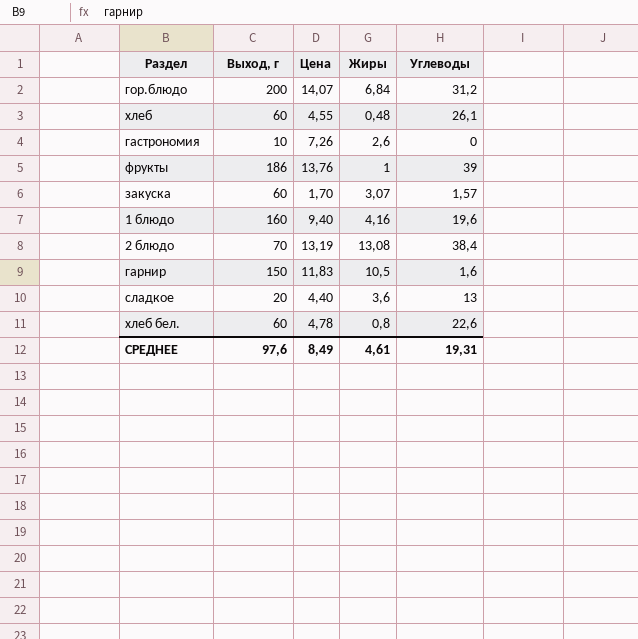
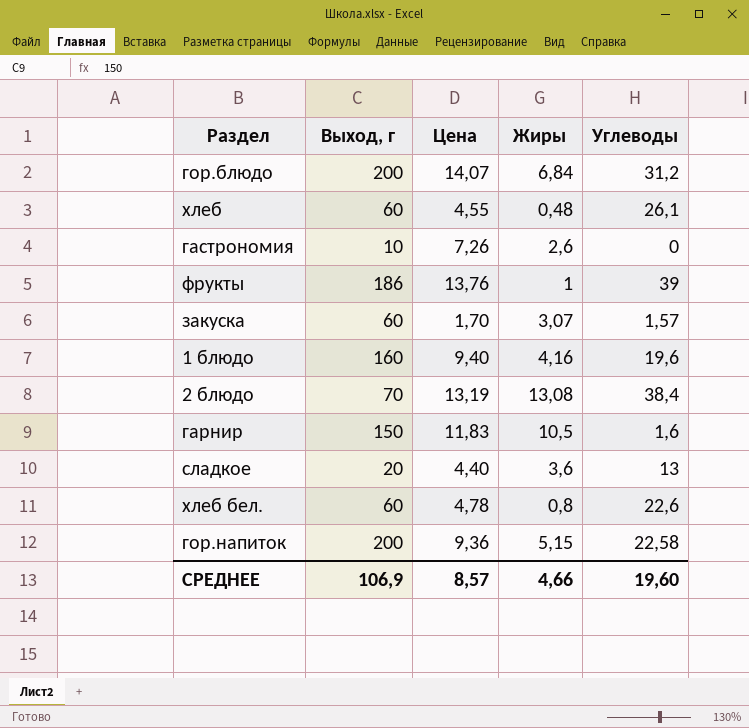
row гор.напиток: none -> 200 | 9,36 | 5,15 | 22,58
СРЕДНЕЕ | Выход, г: 97,6 -> 106,9
СРЕДНЕЕ | Цена: 8,49 -> 8,57
СРЕДНЕЕ | Жиры: 4,61 -> 4,66
СРЕДНЕЕ | Углеводы: 19,31 -> 19,60

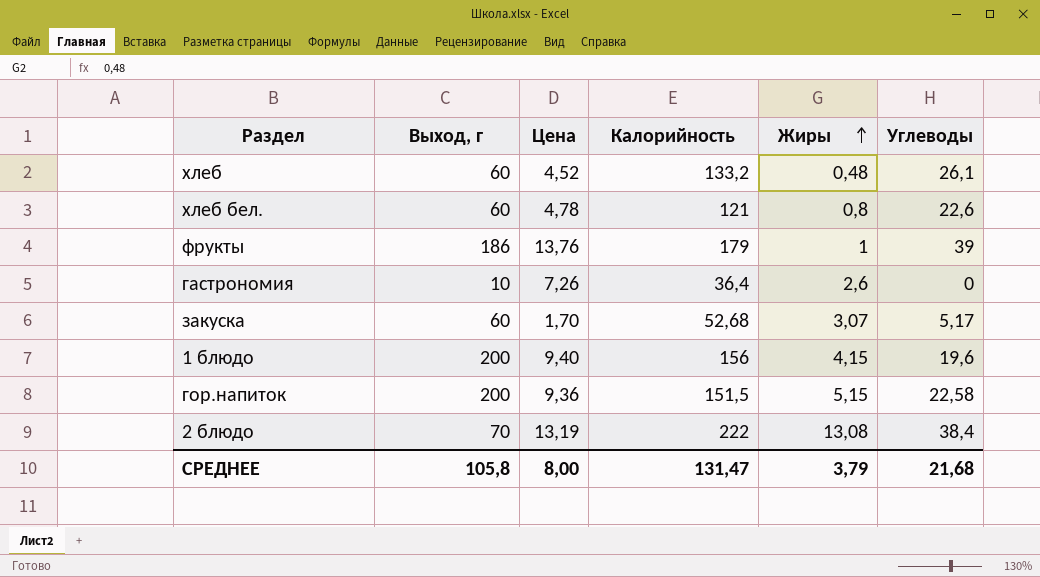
row order: none -> Жиры ascending
column Калорийность | position: none -> 4
row гор.блюдо: 200 | 14,07 | 6,84 | 31,2 -> none
row гарнир: 150 | 11,83 | 10,5 | 1,6 -> none
row сладкое: 20 | 4,40 | 3,6 | 13 -> none
хлеб | Цена: 4,55 -> 4,52
закуска | Углеводы: 1,57 -> 5,17
1 блюдо | Выход, г: 160 -> 200
1 блюдо | Жиры: 4,16 -> 4,15
СРЕДНЕЕ | Выход, г: 106,9 -> 105,8
СРЕДНЕЕ | Цена: 8,57 -> 8,00
СРЕДНЕЕ | Жиры: 4,66 -> 3,79
СРЕДНЕЕ | Углеводы: 19,60 -> 21,68

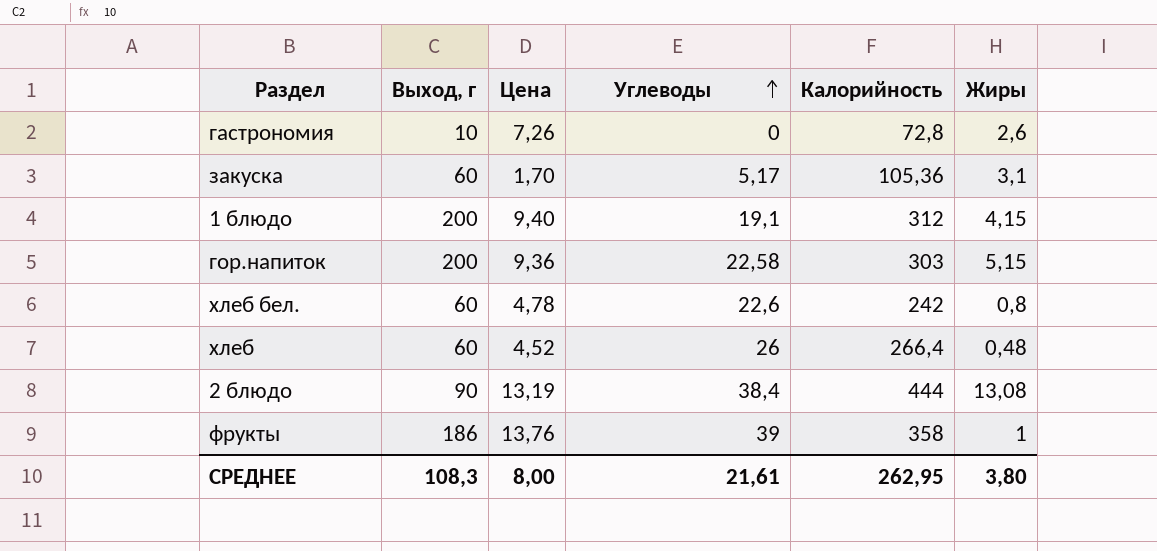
row order: Жиры ascending -> Углеводы ascending
column Углеводы | position: 6 -> 4
гастрономия | Калорийность: 36,4 -> 72,8
закуска | Калорийность: 52,68 -> 105,36
закуска | Жиры: 3,07 -> 3,1
1 блюдо | Углеводы: 19,6 -> 19,1
1 блюдо | Калорийность: 156 -> 312
гор.напиток | Калорийность: 151,5 -> 303
хлеб бел. | Калорийность: 121 -> 242
хлеб | Углеводы: 26,1 -> 26
хлеб | Калорийность: 133,2 -> 266,4
2 блюдо | Выход, г: 70 -> 90
2 блюдо | Калорийность: 222 -> 444
фрукты | Калорийность: 179 -> 358
СРЕДНЕЕ | Выход, г: 105,8 -> 108,3
СРЕДНЕЕ | Углеводы: 21,68 -> 21,61
СРЕДНЕЕ | Калорийность: 131,47 -> 262,95
СРЕДНЕЕ | Жиры: 3,79 -> 3,80

